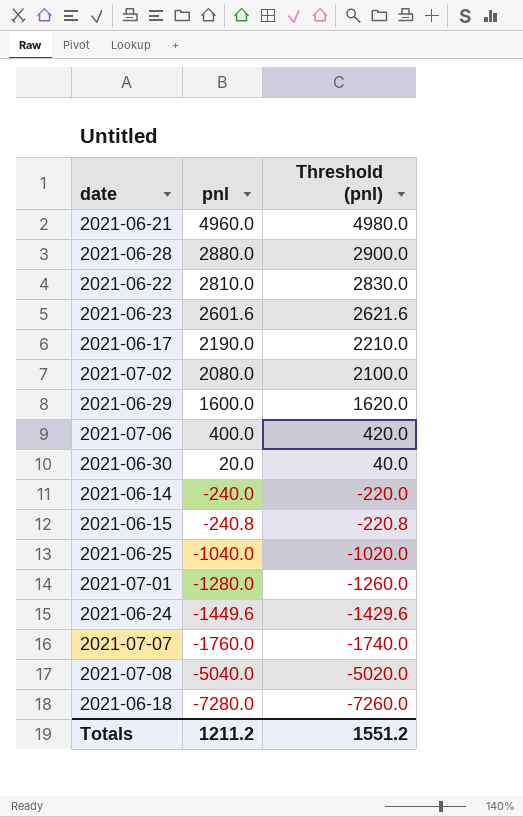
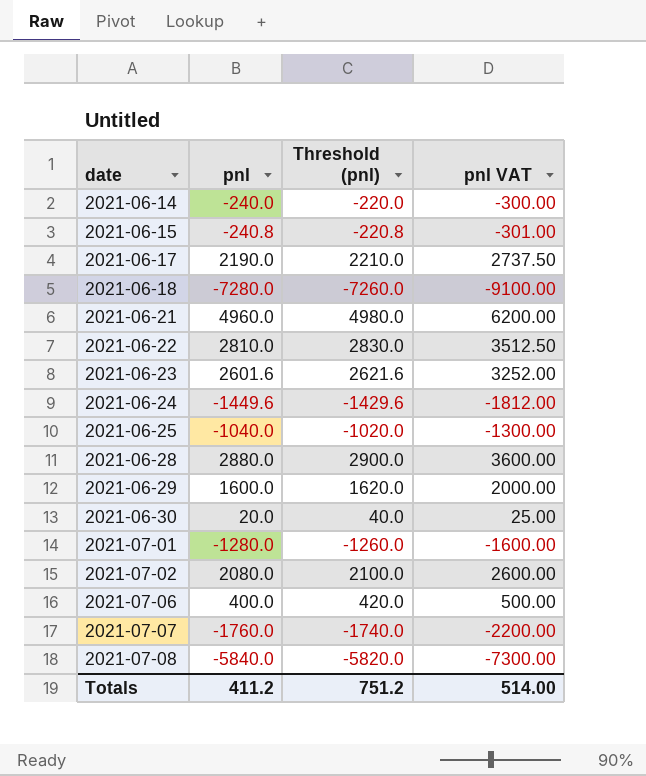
row order: pnl descending -> date ascending
column pnl VAT | formula: none -> [pnl] * 1.25
2021-07-08 | pnl: -5040.0 -> -5840.0
2021-07-08 | Threshold (pnl): -5020.0 -> -5820.0
Totals | pnl: 1211.2 -> 411.2
Totals | Threshold (pnl): 1551.2 -> 751.2

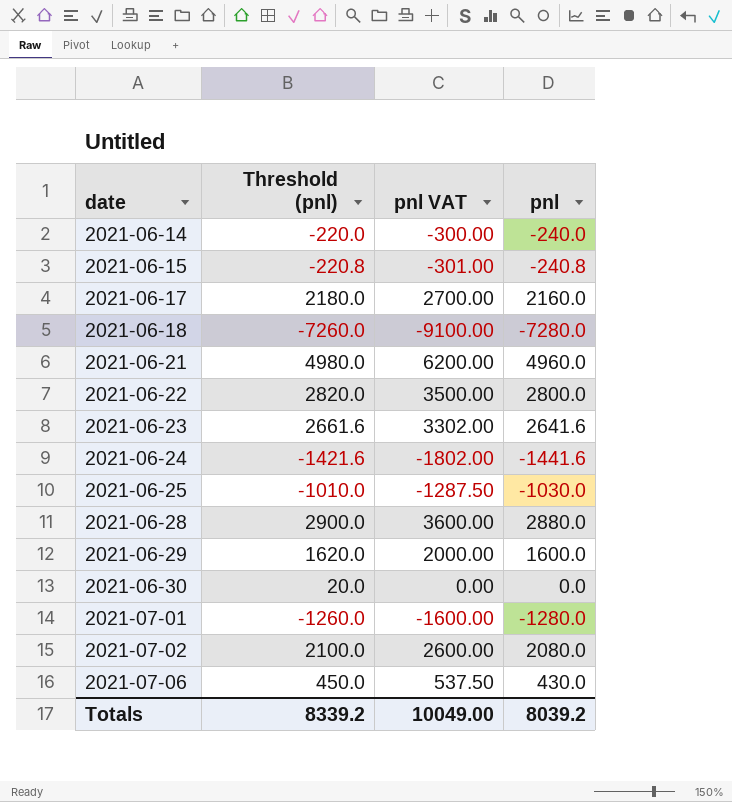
column pnl | position: 2 -> 4
row 2021-07-07: -1760.0 | -1740.0 | -2200.00 -> none
row 2021-07-08: -5840.0 | -5820.0 | -7300.00 -> none
2021-06-17 | Threshold (pnl): 2210.0 -> 2180.0
2021-06-17 | pnl VAT: 2737.50 -> 2700.00
2021-06-17 | pnl: 2190.0 -> 2160.0
2021-06-22 | Threshold (pnl): 2830.0 -> 2820.0
2021-06-22 | pnl VAT: 3512.50 -> 3500.00
2021-06-22 | pnl: 2810.0 -> 2800.0
2021-06-23 | Threshold (pnl): 2621.6 -> 2661.6
2021-06-23 | pnl VAT: 3252.00 -> 3302.00
2021-06-23 | pnl: 2601.6 -> 2641.6
2021-06-24 | Threshold (pnl): -1429.6 -> -1421.6
2021-06-24 | pnl VAT: -1812.00 -> -1802.00
2021-06-24 | pnl: -1449.6 -> -1441.6
2021-06-25 | Threshold (pnl): -1020.0 -> -1010.0
2021-06-25 | pnl VAT: -1300.00 -> -1287.50
2021-06-25 | pnl: -1040.0 -> -1030.0
2021-06-30 | Threshold (pnl): 40.0 -> 20.0
2021-06-30 | pnl VAT: 25.00 -> 0.00
2021-06-30 | pnl: 20.0 -> 0.0
2021-07-06 | Threshold (pnl): 420.0 -> 450.0
2021-07-06 | pnl VAT: 500.00 -> 537.50
2021-07-06 | pnl: 400.0 -> 430.0
Totals | Threshold (pnl): 751.2 -> 8339.2
Totals | pnl VAT: 514.00 -> 10049.00
Totals | pnl: 411.2 -> 8039.2

